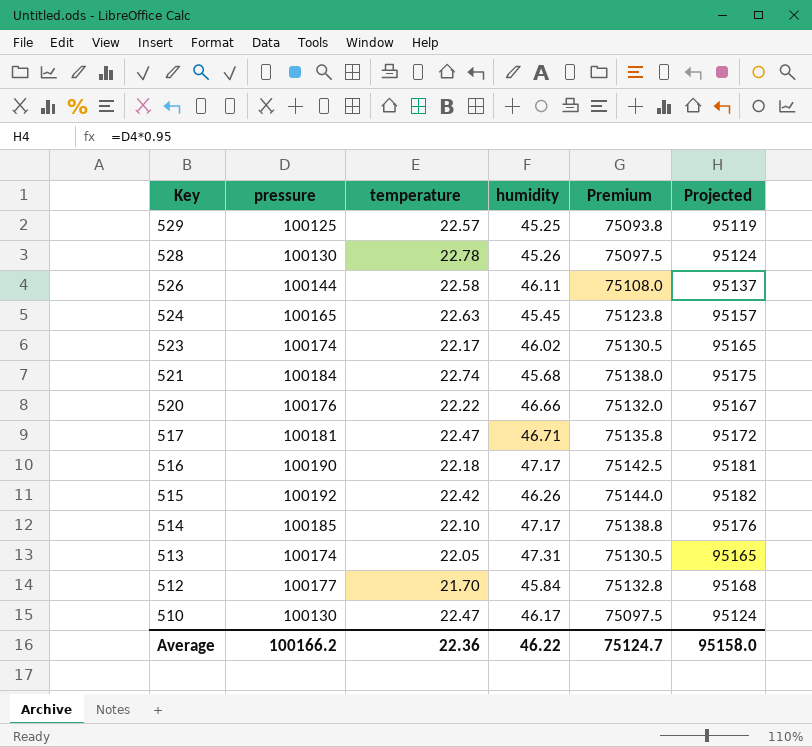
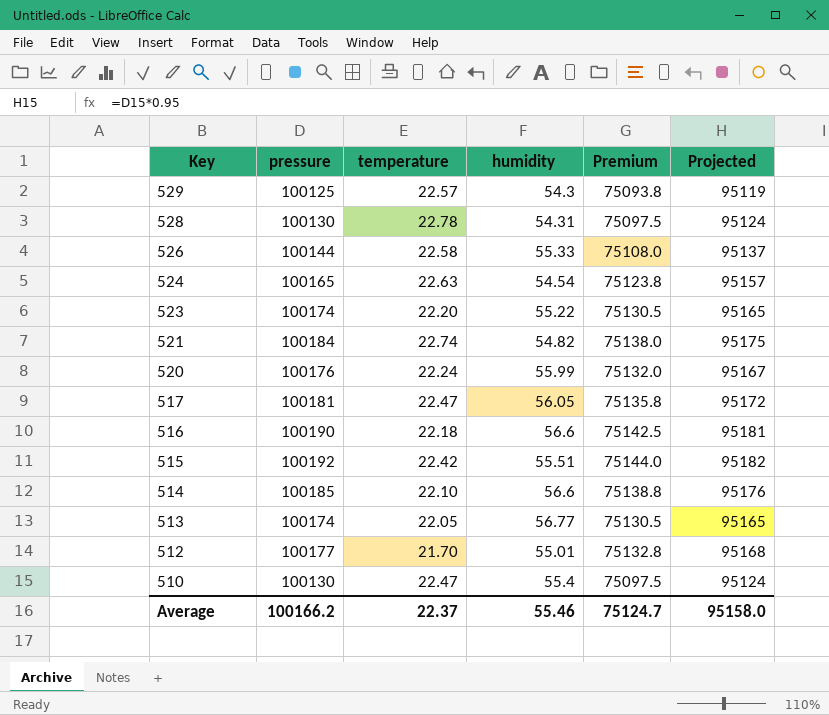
529 | humidity: 45.25 -> 54.3
528 | humidity: 45.26 -> 54.31
526 | humidity: 46.11 -> 55.33
524 | humidity: 45.45 -> 54.54
523 | temperature: 22.17 -> 22.20
523 | humidity: 46.02 -> 55.22
521 | humidity: 45.68 -> 54.82
520 | temperature: 22.22 -> 22.24
520 | humidity: 46.66 -> 55.99
517 | humidity: 46.71 -> 56.05
516 | humidity: 47.17 -> 56.6
515 | humidity: 46.26 -> 55.51
514 | humidity: 47.17 -> 56.6
513 | humidity: 47.31 -> 56.77
512 | humidity: 45.84 -> 55.01
510 | humidity: 46.17 -> 55.4
Average | temperature: 22.36 -> 22.37
Average | humidity: 46.22 -> 55.46

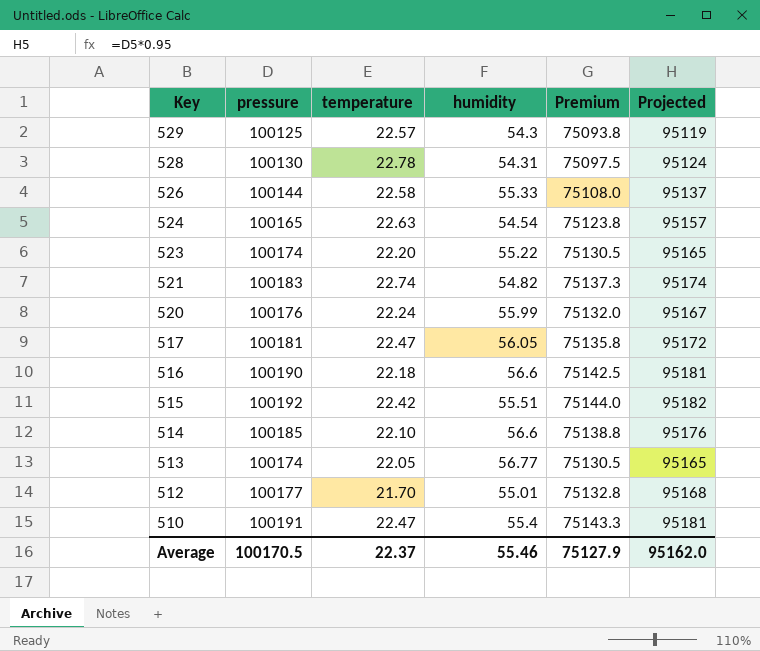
521 | pressure: 100184 -> 100183
521 | Premium: 75138.0 -> 75137.3
521 | Projected: 95175 -> 95174
510 | pressure: 100130 -> 100191
510 | Premium: 75097.5 -> 75143.3
510 | Projected: 95124 -> 95181
Average | pressure: 100166.2 -> 100170.5
Average | Premium: 75124.7 -> 75127.9
Average | Projected: 95158.0 -> 95162.0

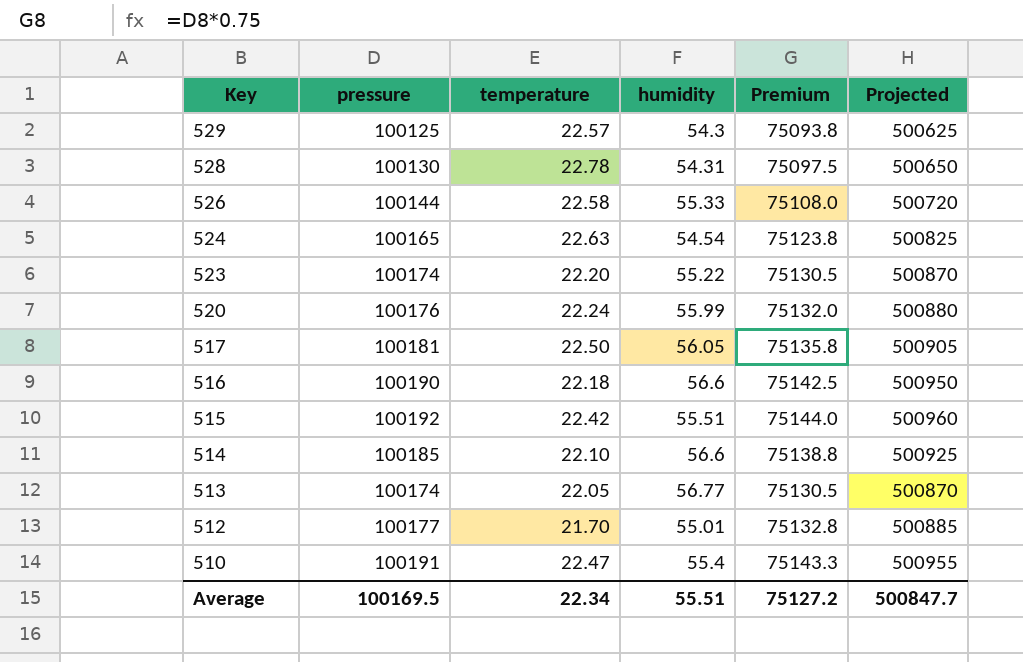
column Projected | formula: [pressure] * 0.95 -> [pressure] * 5
row 521: 100183 | 22.74 | 54.82 | 75137.3 | 95174 -> none
517 | temperature: 22.47 -> 22.50
Average | pressure: 100170.5 -> 100169.5
Average | temperature: 22.37 -> 22.34
Average | humidity: 55.46 -> 55.51
Average | Premium: 75127.9 -> 75127.2
Average | Projected: 95162.0 -> 500847.7

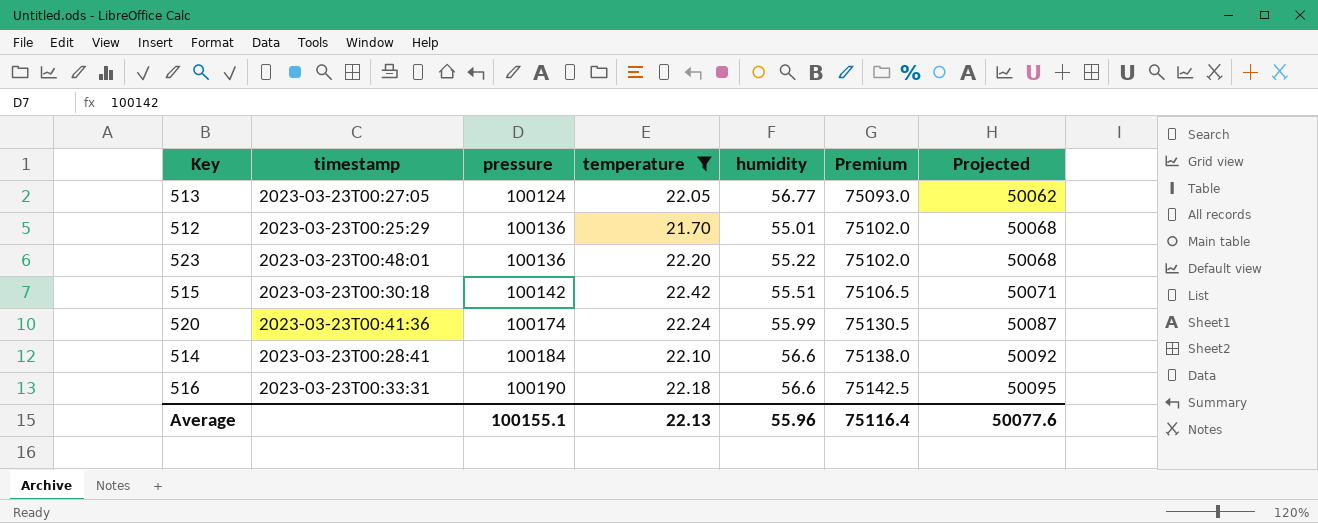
filter: none -> temperature <= 22.42
row order: Key descending -> pressure ascending
column timestamp | position: none -> 2
column Projected | formula: [pressure] * 5 -> [pressure] * 0.5
513 | pressure: 100174 -> 100124
513 | Premium: 75130.5 -> 75093.0
512 | pressure: 100177 -> 100136
512 | Premium: 75132.8 -> 75102.0
523 | pressure: 100174 -> 100136
523 | Premium: 75130.5 -> 75102.0
515 | pressure: 100192 -> 100142
515 | Premium: 75144.0 -> 75106.5
520 | pressure: 100176 -> 100174
520 | Premium: 75132.0 -> 75130.5
514 | pressure: 100185 -> 100184
514 | Premium: 75138.8 -> 75138.0
Average | pressure: 100169.5 -> 100155.1
Average | temperature: 22.34 -> 22.13
Average | humidity: 55.51 -> 55.96
Average | Premium: 75127.2 -> 75116.4
Average | Projected: 500847.7 -> 50077.6

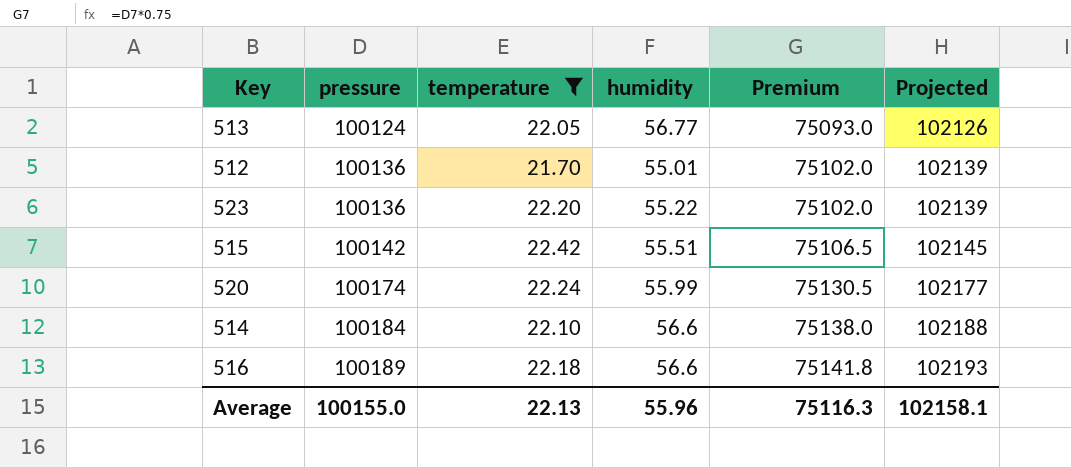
column timestamp | position: 2 -> none
column Projected | formula: [pressure] * 0.5 -> [pressure] * 1.02
516 | pressure: 100190 -> 100189
516 | Premium: 75142.5 -> 75141.8
Average | pressure: 100155.1 -> 100155.0
Average | Premium: 75116.4 -> 75116.3
Average | Projected: 50077.6 -> 102158.1

